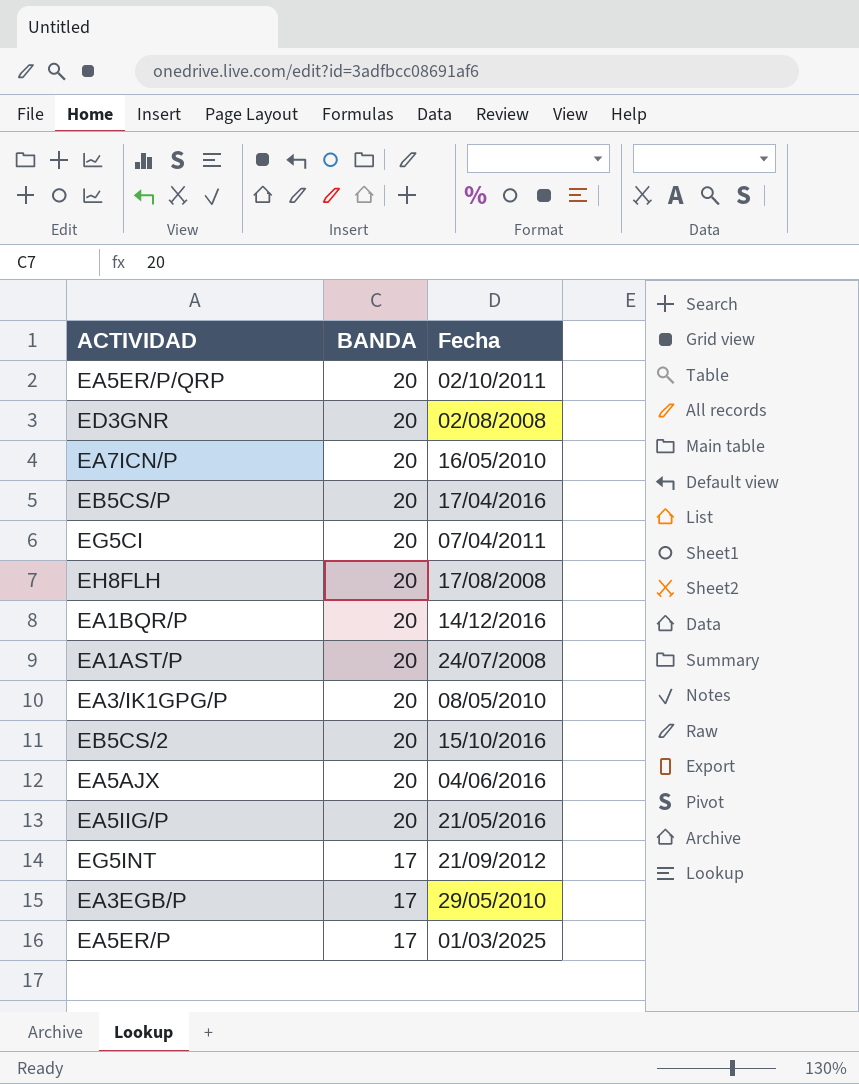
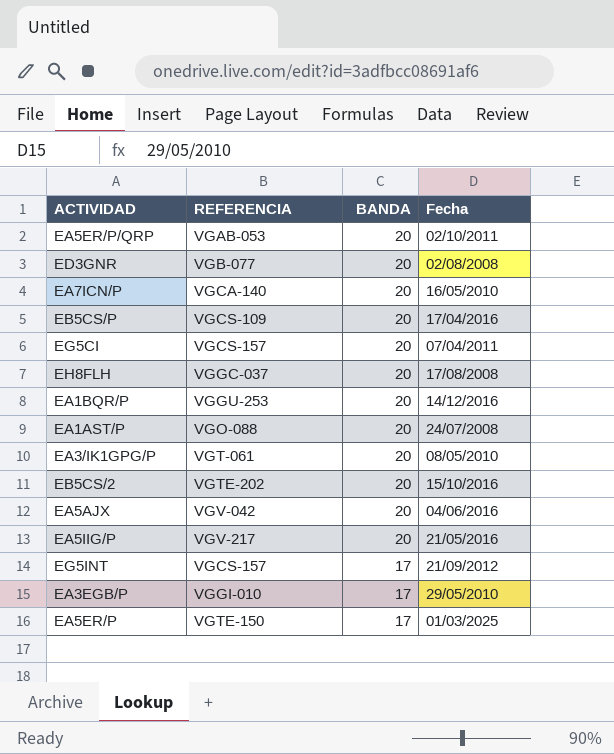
column REFERENCIA | position: none -> 2

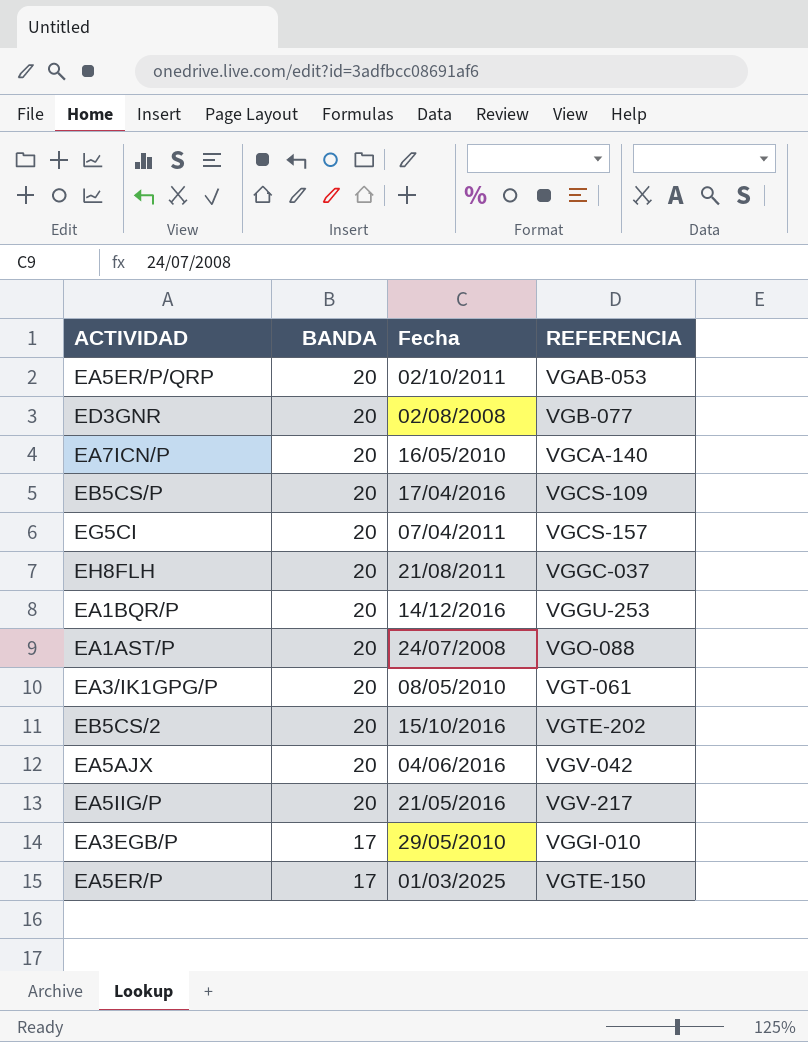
column REFERENCIA | position: 2 -> 4
row EG5INT: VGCS-157 | 17 | 21/09/2012 -> none
EH8FLH | Fecha: 17/08/2008 -> 21/08/2011

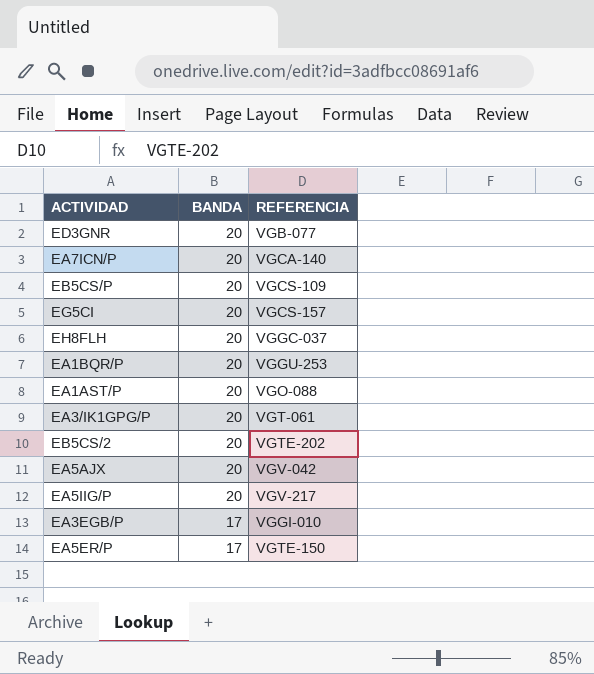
column Fecha | position: 3 -> none
row EA5ER/P/QRP: 20 | 02/10/2011 | VGAB-053 -> none

